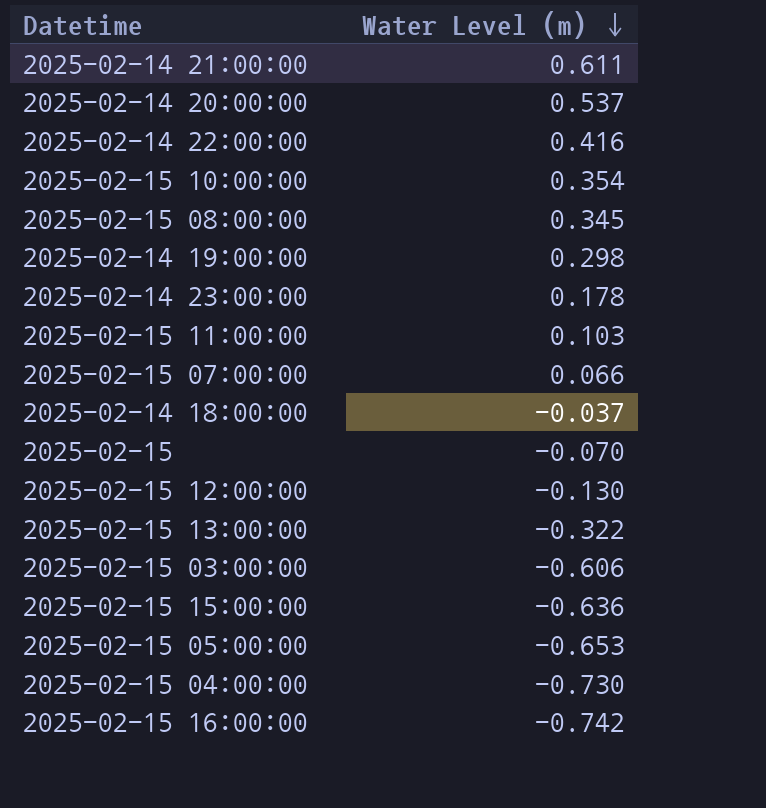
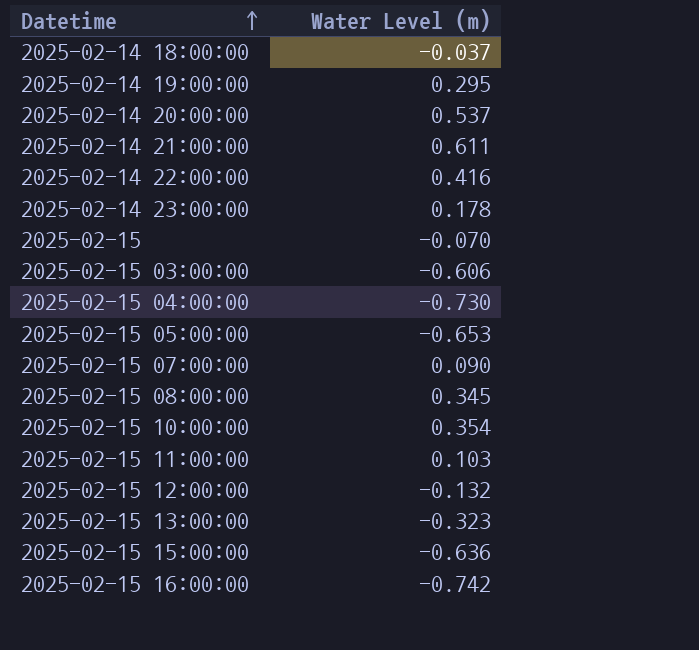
row order: Water Level (m) descending -> Datetime ascending
2025-02-14 19:00:00 | Water Level (m): 0.298 -> 0.295
2025-02-15 07:00:00 | Water Level (m): 0.066 -> 0.090
2025-02-15 12:00:00 | Water Level (m): -0.130 -> -0.132
2025-02-15 13:00:00 | Water Level (m): -0.322 -> -0.323

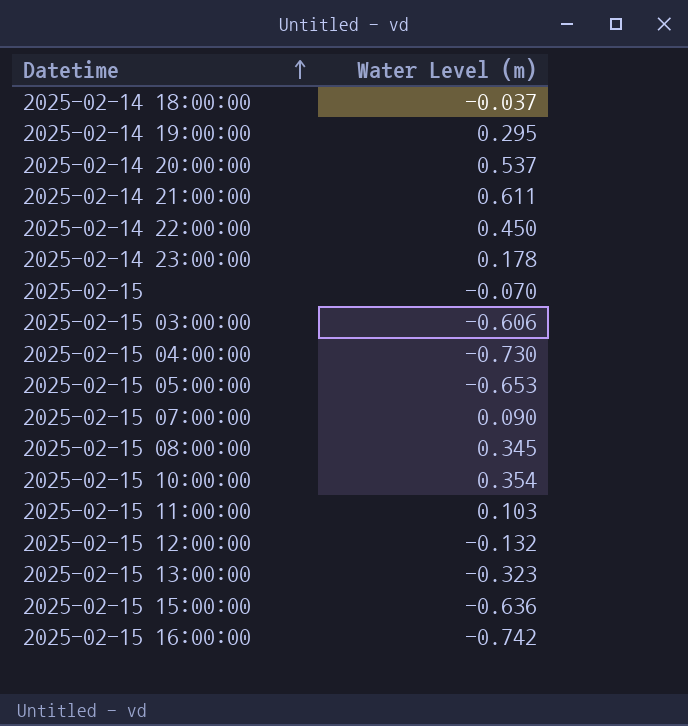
2025-02-14 22:00:00 | Water Level (m): 0.416 -> 0.450

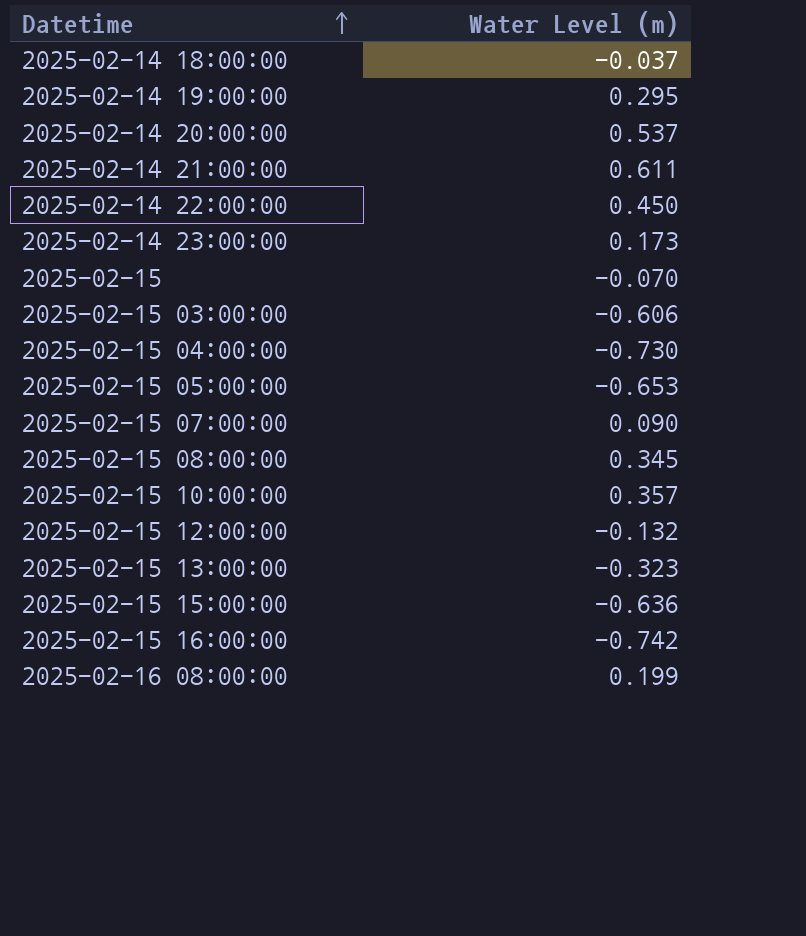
row 2025-02-15 11:00:00: 0.103 -> none
2025-02-14 23:00:00 | Water Level (m): 0.178 -> 0.173
2025-02-15 10:00:00 | Water Level (m): 0.354 -> 0.357
row 2025-02-16 08:00:00: none -> 0.199

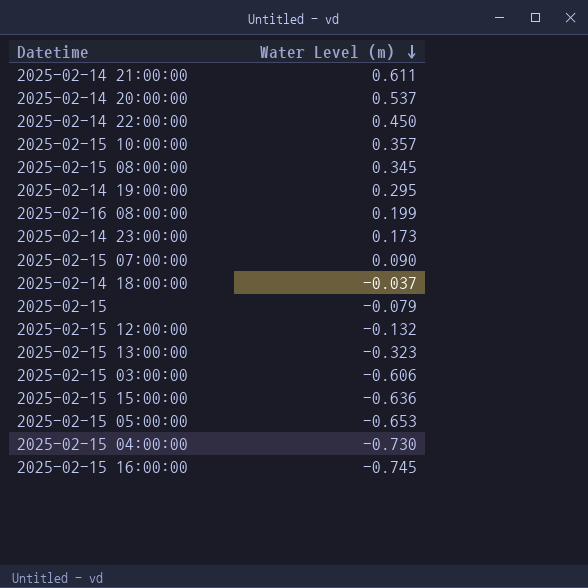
row order: Datetime ascending -> Water Level (m) descending
2025-02-15 | Water Level (m): -0.070 -> -0.079
2025-02-15 16:00:00 | Water Level (m): -0.742 -> -0.745

